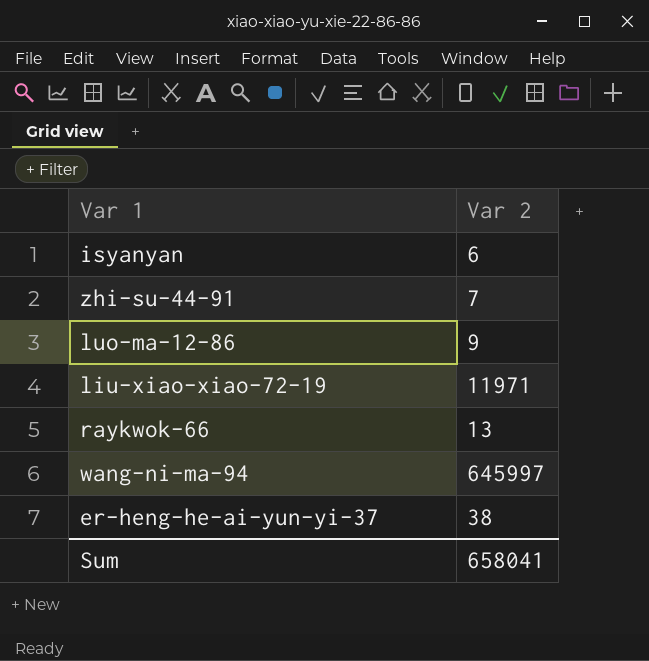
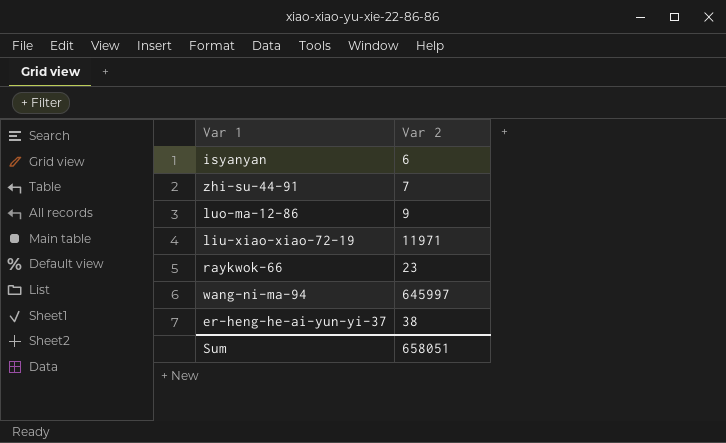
raykwok-66 | Var 2: 13 -> 23
Sum | Var 2: 658041 -> 658051

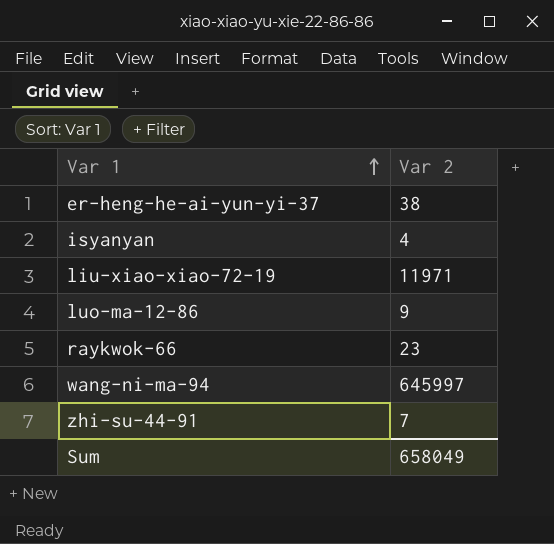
row order: none -> Var 1 ascending
isyanyan | Var 2: 6 -> 4
Sum | Var 2: 658051 -> 658049

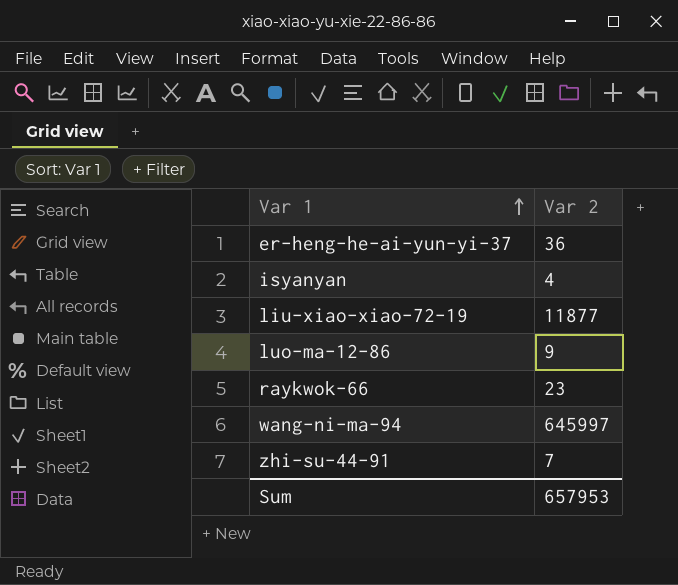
er-heng-he-ai-yun-yi-37 | Var 2: 38 -> 36
liu-xiao-xiao-72-19 | Var 2: 11971 -> 11877
Sum | Var 2: 658049 -> 657953

